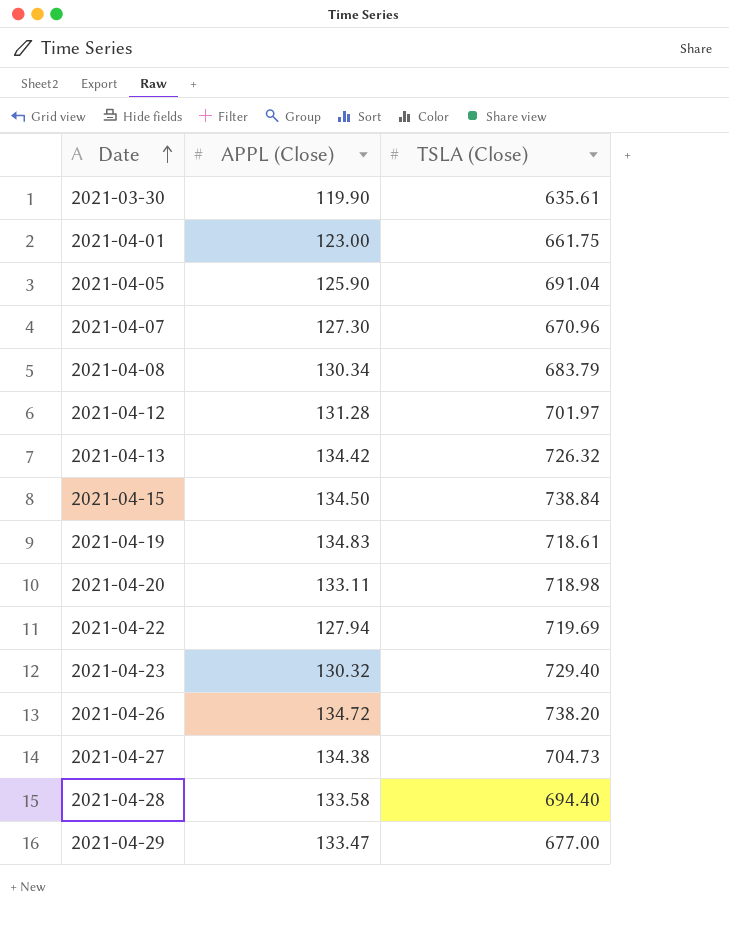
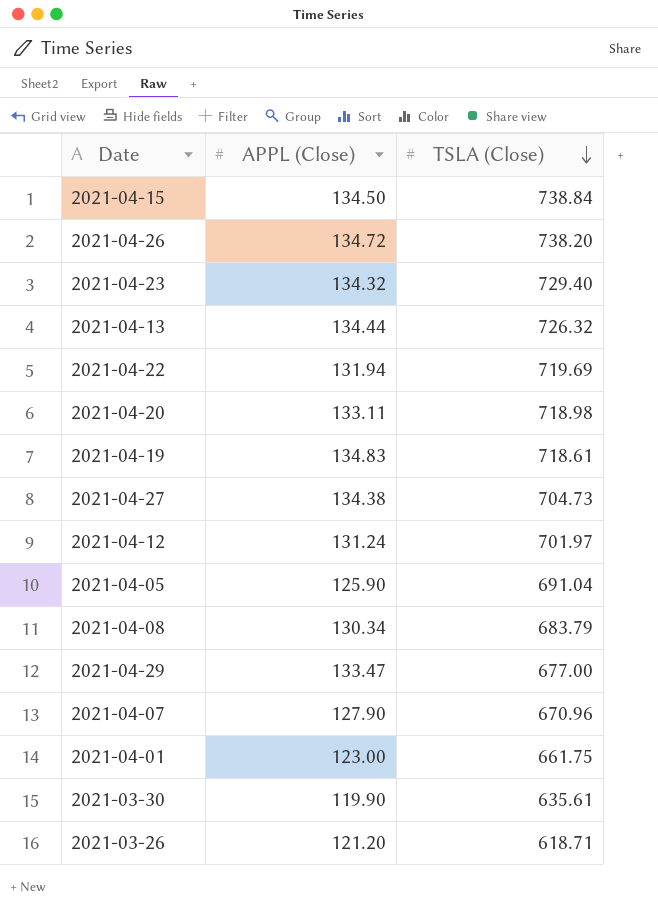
row order: Date ascending -> TSLA (Close) descending
row 2021-04-28: 133.58 | 694.40 -> none
2021-04-23 | APPL (Close): 130.32 -> 134.32
2021-04-13 | APPL (Close): 134.42 -> 134.44
2021-04-22 | APPL (Close): 127.94 -> 131.94
2021-04-12 | APPL (Close): 131.28 -> 131.24
2021-04-07 | APPL (Close): 127.30 -> 127.90
row 2021-03-26: none -> 121.20 | 618.71

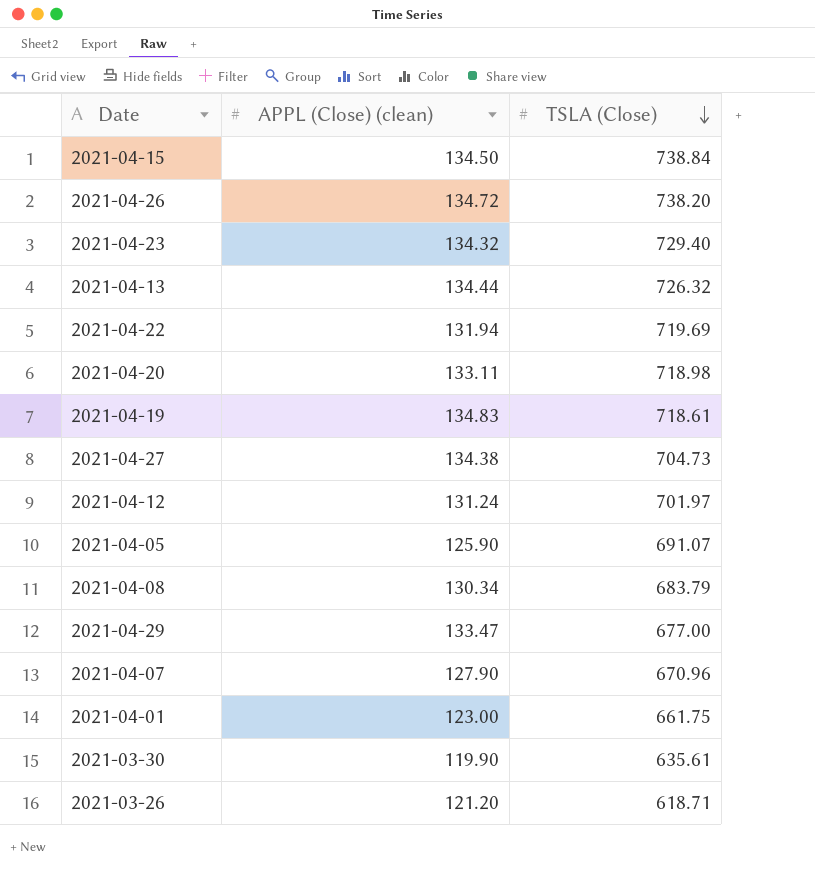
column name: APPL (Close) -> APPL (Close) (clean)
2021-04-05 | TSLA (Close): 691.04 -> 691.07

